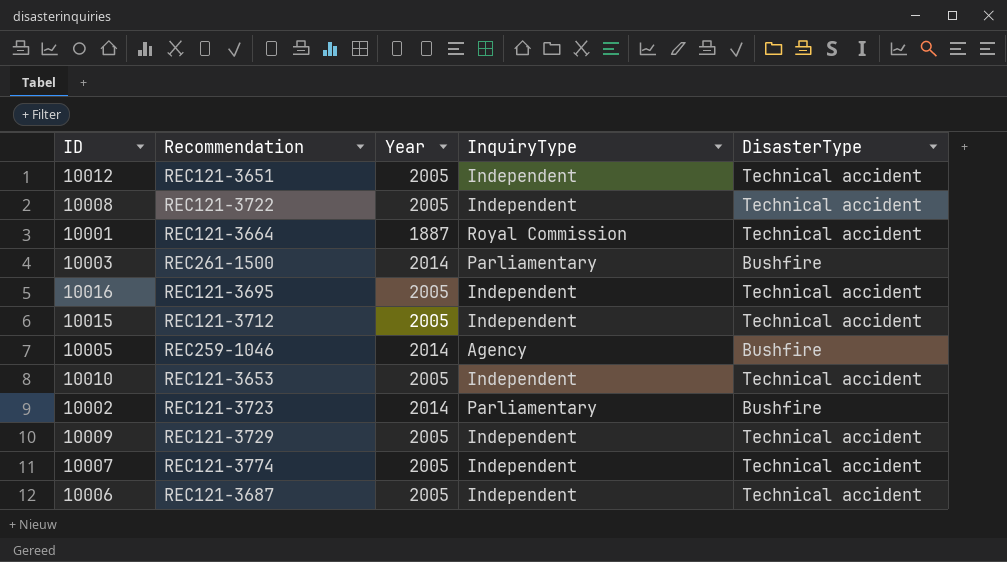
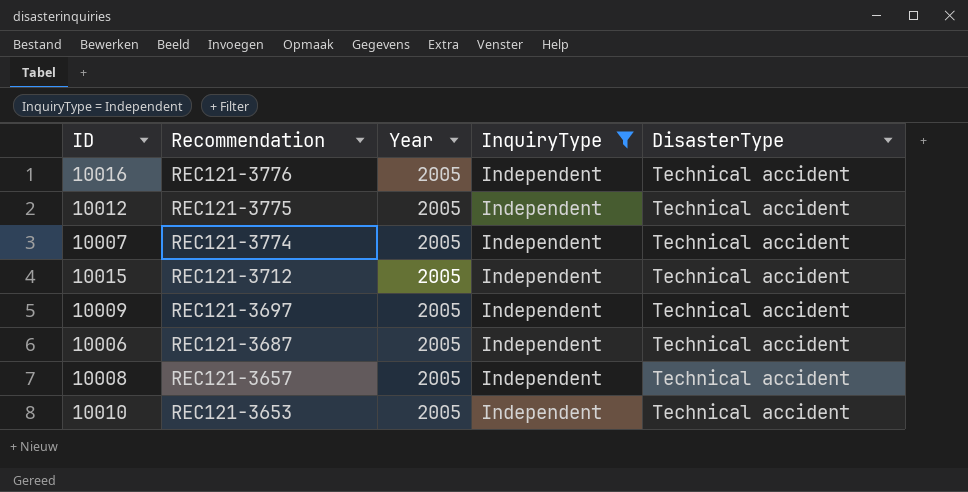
filter: none -> InquiryType = Independent
row order: none -> Recommendation descending
10016 | Recommendation: REC121-3695 -> REC121-3776
10012 | Recommendation: REC121-3651 -> REC121-3775
10009 | Recommendation: REC121-3729 -> REC121-3697
10008 | Recommendation: REC121-3722 -> REC121-3657

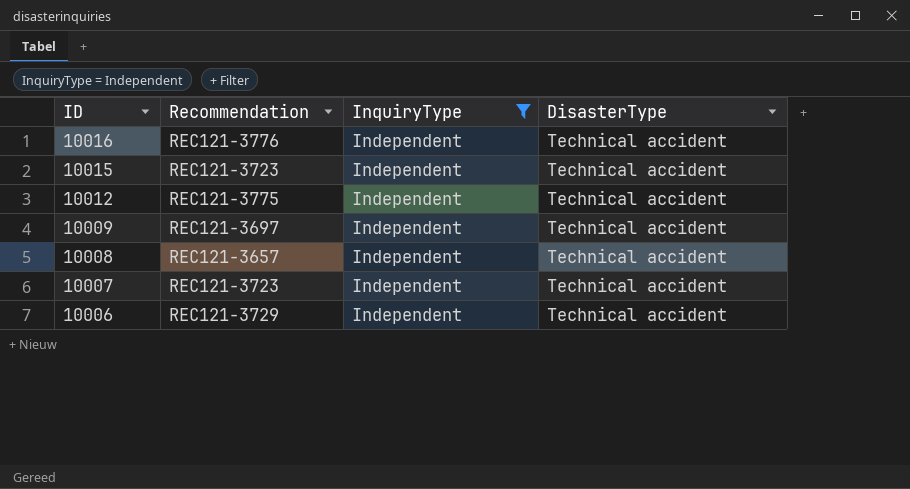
row order: Recommendation descending -> ID descending
column Year | position: 3 -> none
row 10010: REC121-3653 | 2005 | Independent | Technical accident -> none
10015 | Recommendation: REC121-3712 -> REC121-3723
10007 | Recommendation: REC121-3774 -> REC121-3723
10006 | Recommendation: REC121-3687 -> REC121-3729

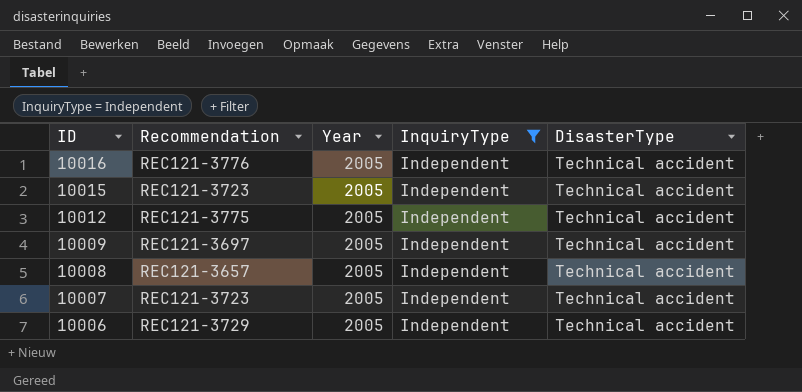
column Year | position: none -> 3

